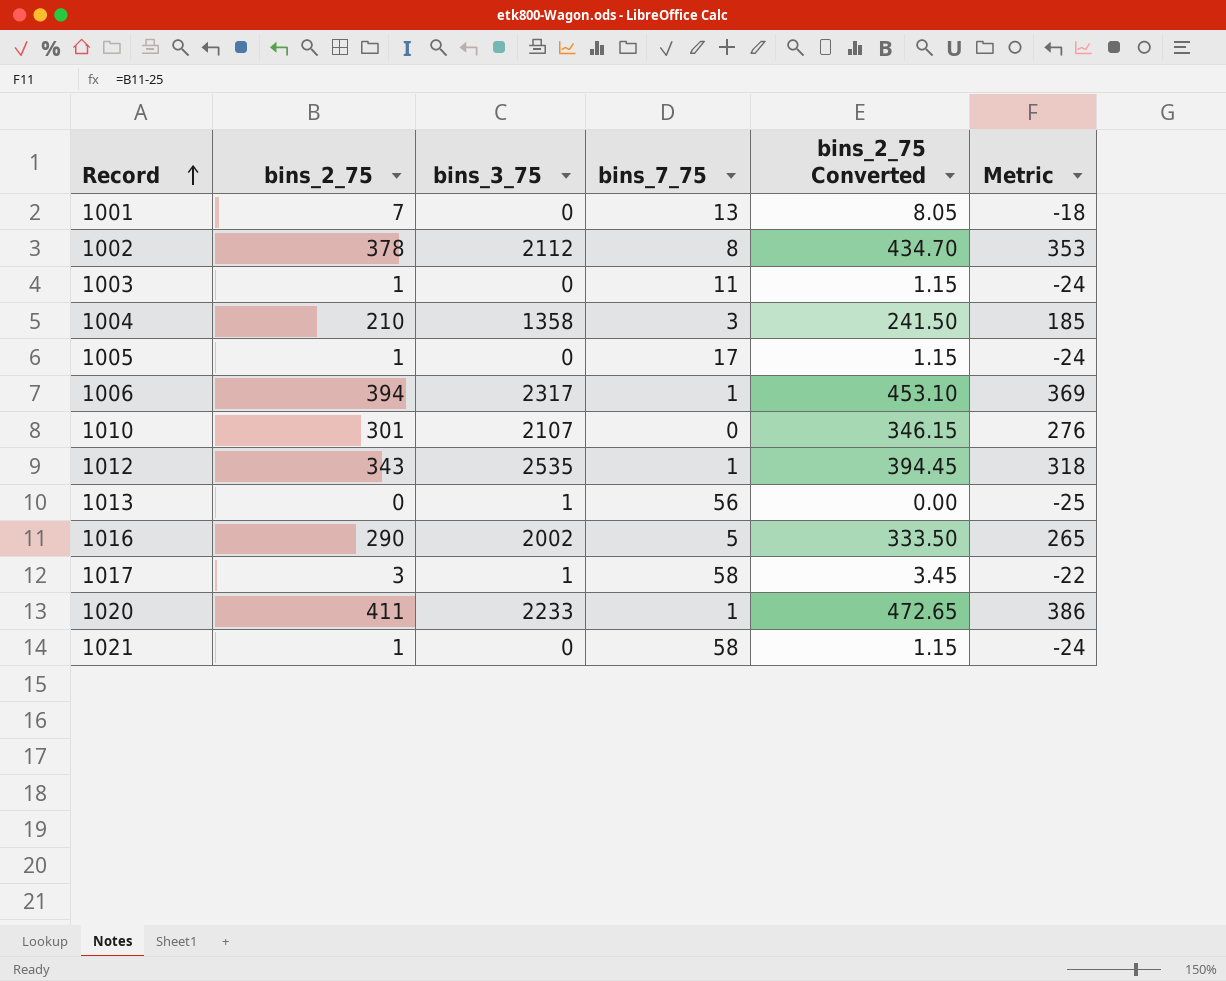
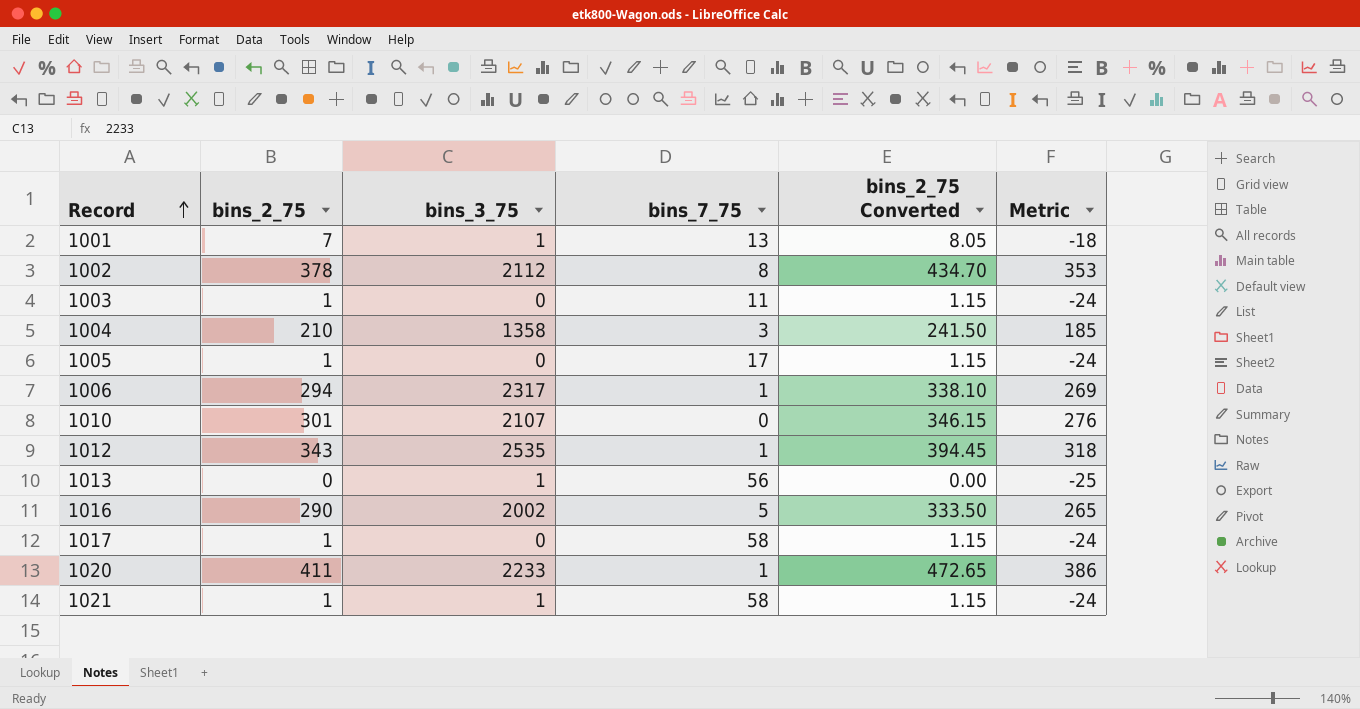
1001 | bins_3_75: 0 -> 1
1006 | bins_2_75: 394 -> 294
1006 | bins_2_75 Converted: 453.10 -> 338.10
1006 | Metric: 369 -> 269
1017 | bins_2_75: 3 -> 1
1017 | bins_3_75: 1 -> 0
1017 | bins_2_75 Converted: 3.45 -> 1.15
1017 | Metric: -22 -> -24
1021 | bins_3_75: 0 -> 1

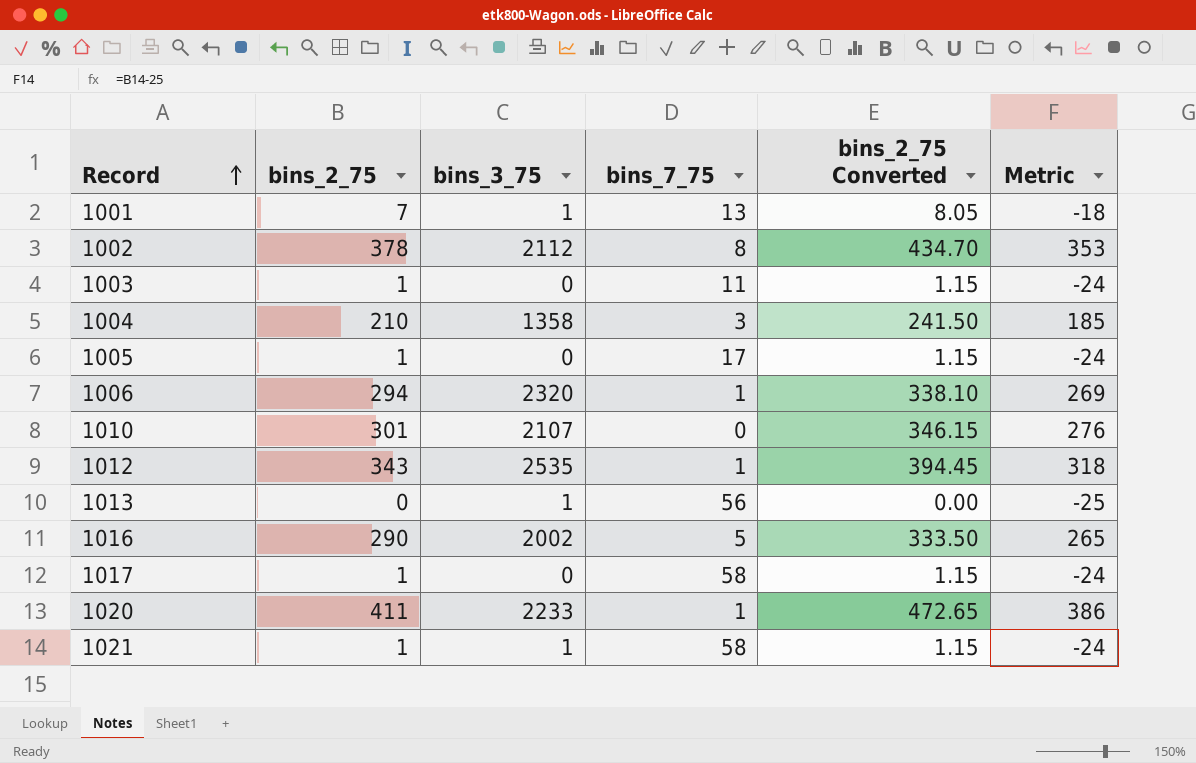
1006 | bins_3_75: 2317 -> 2320

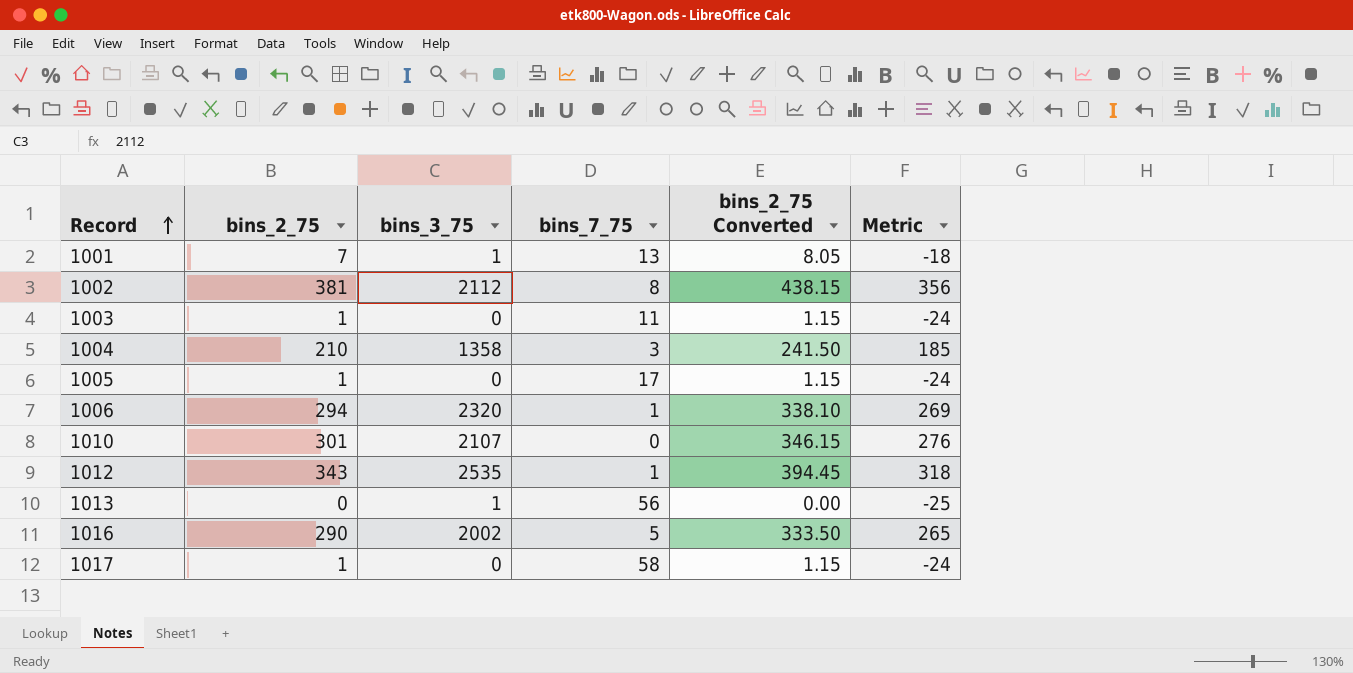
row 1020: 411 | 2233 | 1 | 472.65 | 386 -> none
row 1021: 1 | 1 | 58 | 1.15 | -24 -> none
1002 | bins_2_75: 378 -> 381
1002 | bins_2_75 Converted: 434.70 -> 438.15
1002 | Metric: 353 -> 356

